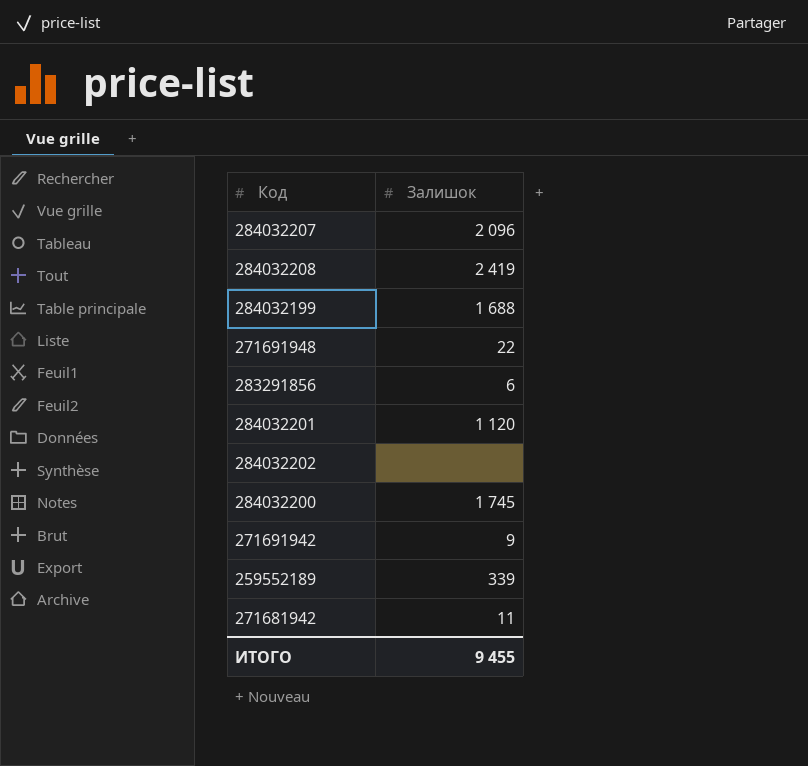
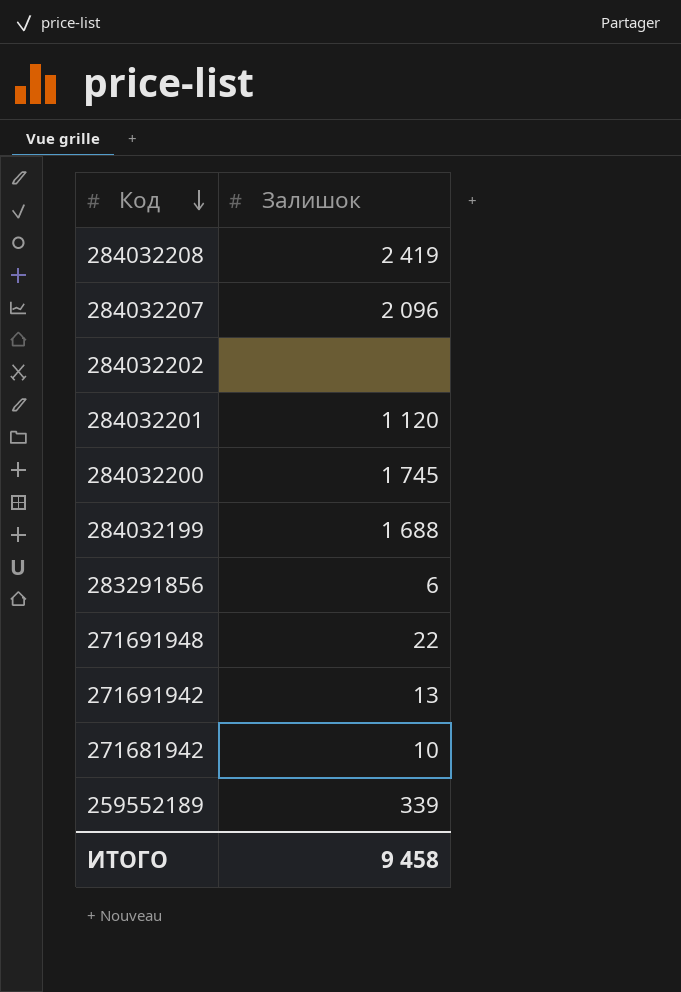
row order: none -> Код descending
271691942 | Залишок: 9 -> 13
271681942 | Залишок: 11 -> 10
ИТОГО | Залишок: 9 455 -> 9 458

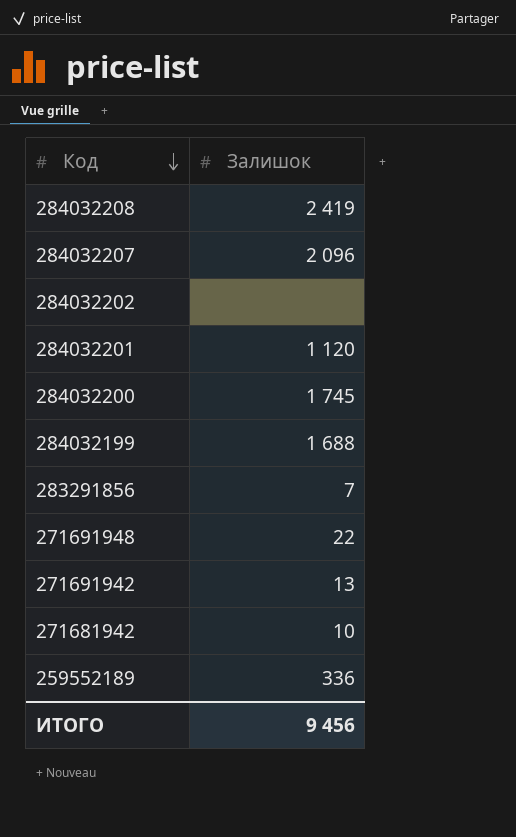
283291856 | Залишок: 6 -> 7
259552189 | Залишок: 339 -> 336
ИТОГО | Залишок: 9 458 -> 9 456

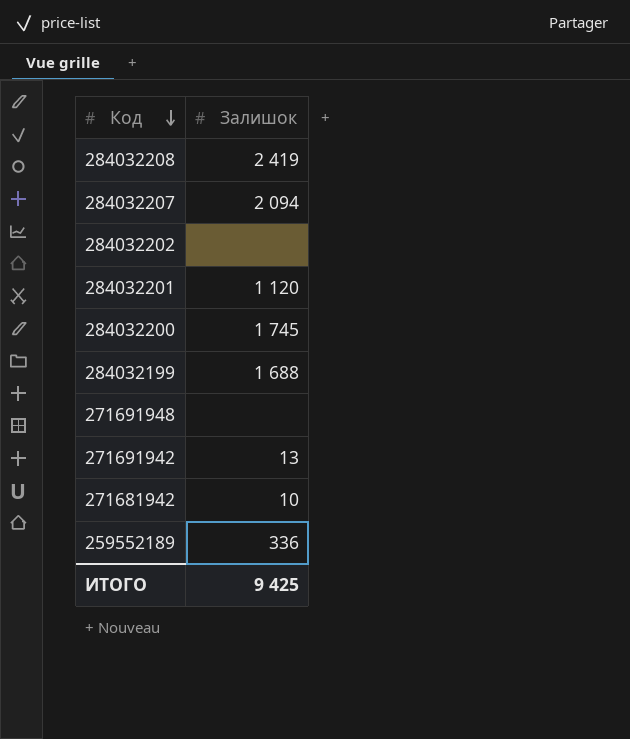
row 283291856: 7 -> none
284032207 | Залишок: 2 096 -> 2 094
271691948 | Залишок: 22 -> none
ИТОГО | Залишок: 9 456 -> 9 425

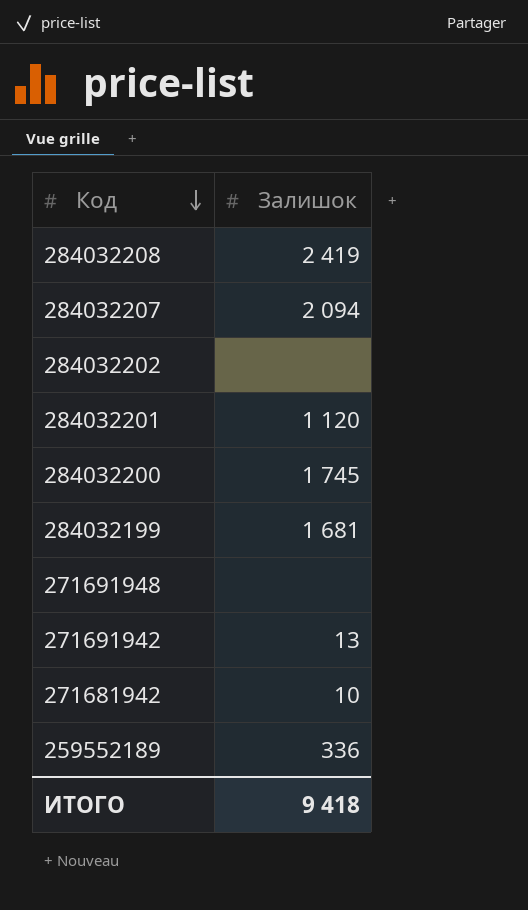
284032199 | Залишок: 1 688 -> 1 681
ИТОГО | Залишок: 9 425 -> 9 418

